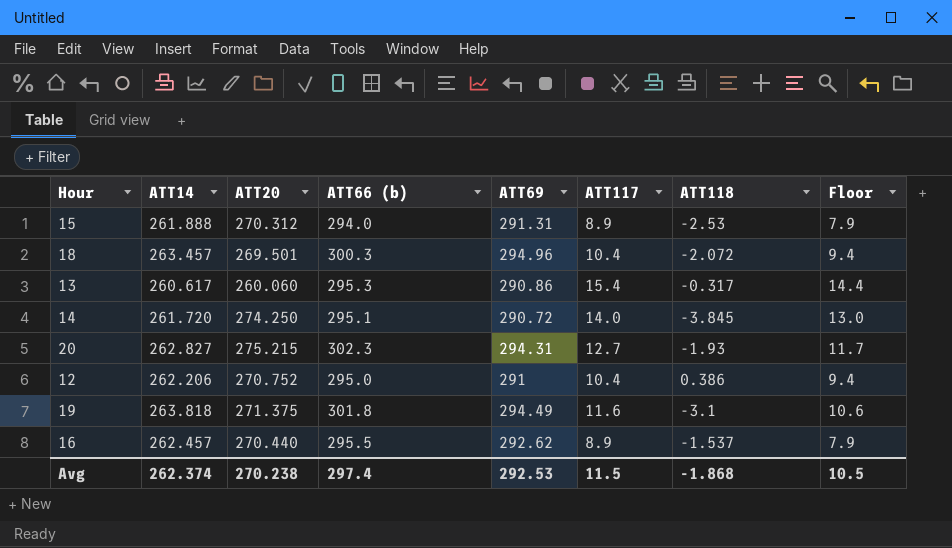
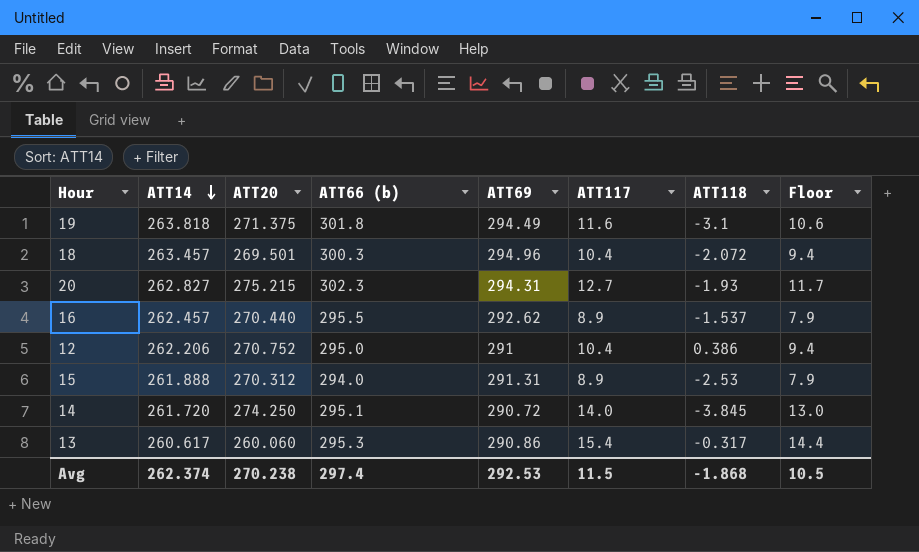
row order: none -> ATT14 descending

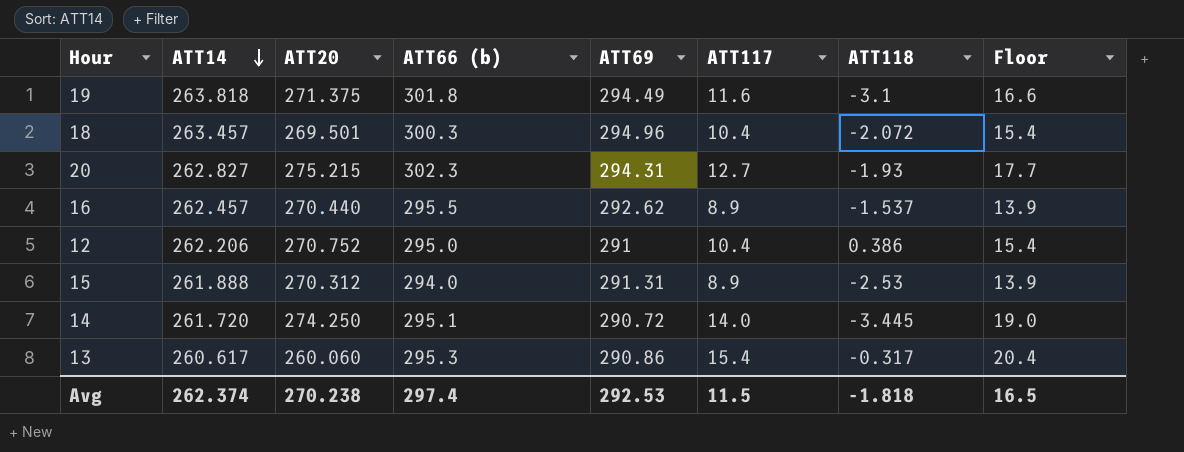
column Floor | formula: [ATT117] - 1 -> [ATT117] + 5
14 | ATT118: -3.845 -> -3.445
Avg | ATT118: -1.868 -> -1.818
Avg | Floor: 10.5 -> 16.5

